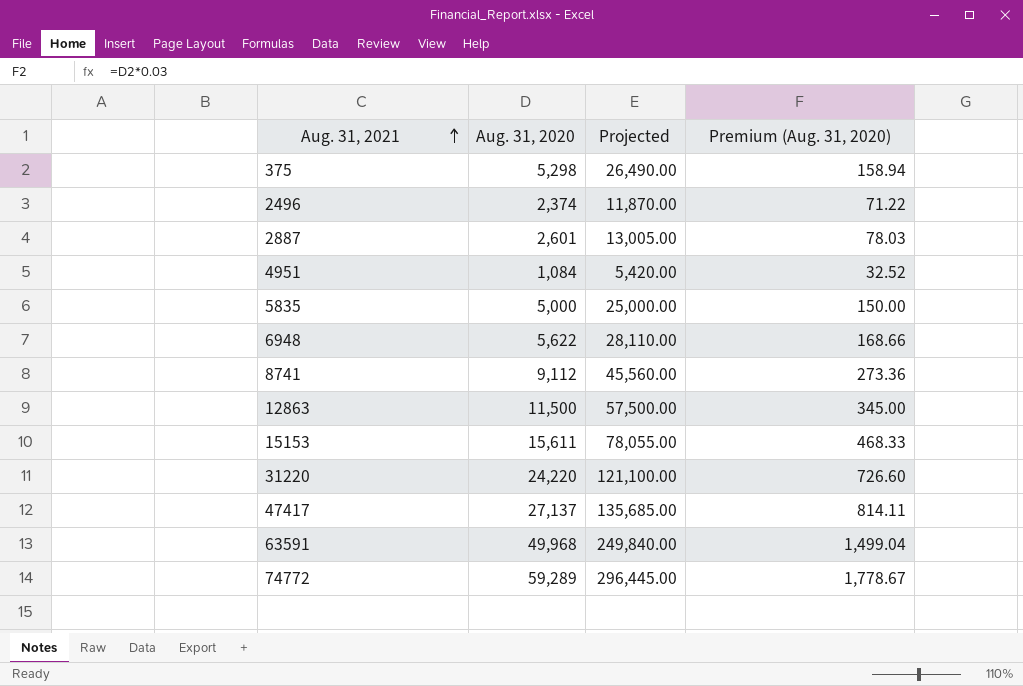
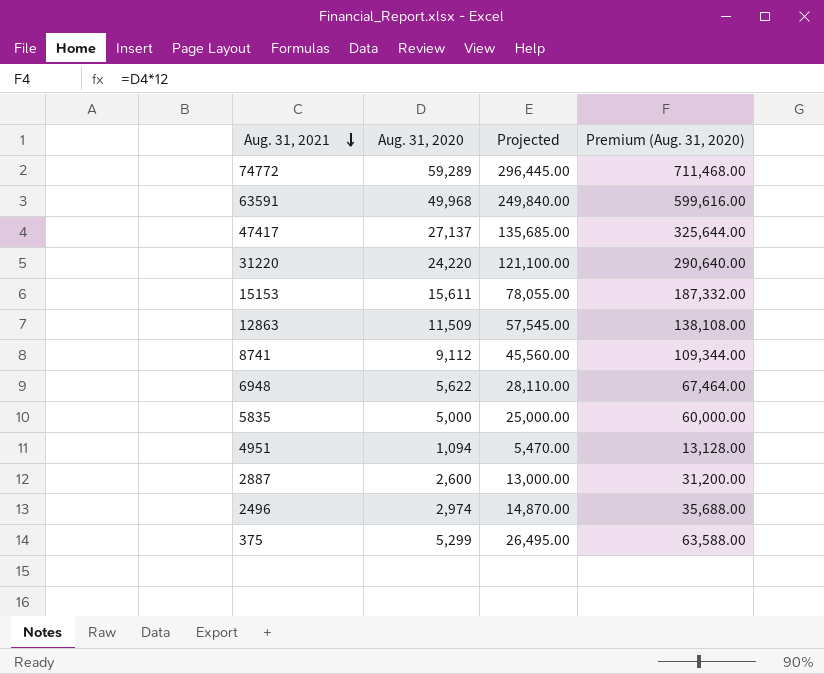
row order: Aug. 31, 2021 ascending -> Aug. 31, 2021 descending
column Premium (Aug. 31, 2020) | formula: [Aug. 31, 2020] * 0.03 -> [Aug. 31, 2020] * 12
12863 | Aug. 31, 2020: 11,500 -> 11,509
12863 | Projected: 57,500.00 -> 57,545.00
4951 | Aug. 31, 2020: 1,084 -> 1,094
4951 | Projected: 5,420.00 -> 5,470.00
2887 | Aug. 31, 2020: 2,601 -> 2,600
2887 | Projected: 13,005.00 -> 13,000.00
2496 | Aug. 31, 2020: 2,374 -> 2,974
2496 | Projected: 11,870.00 -> 14,870.00
375 | Aug. 31, 2020: 5,298 -> 5,299
375 | Projected: 26,490.00 -> 26,495.00

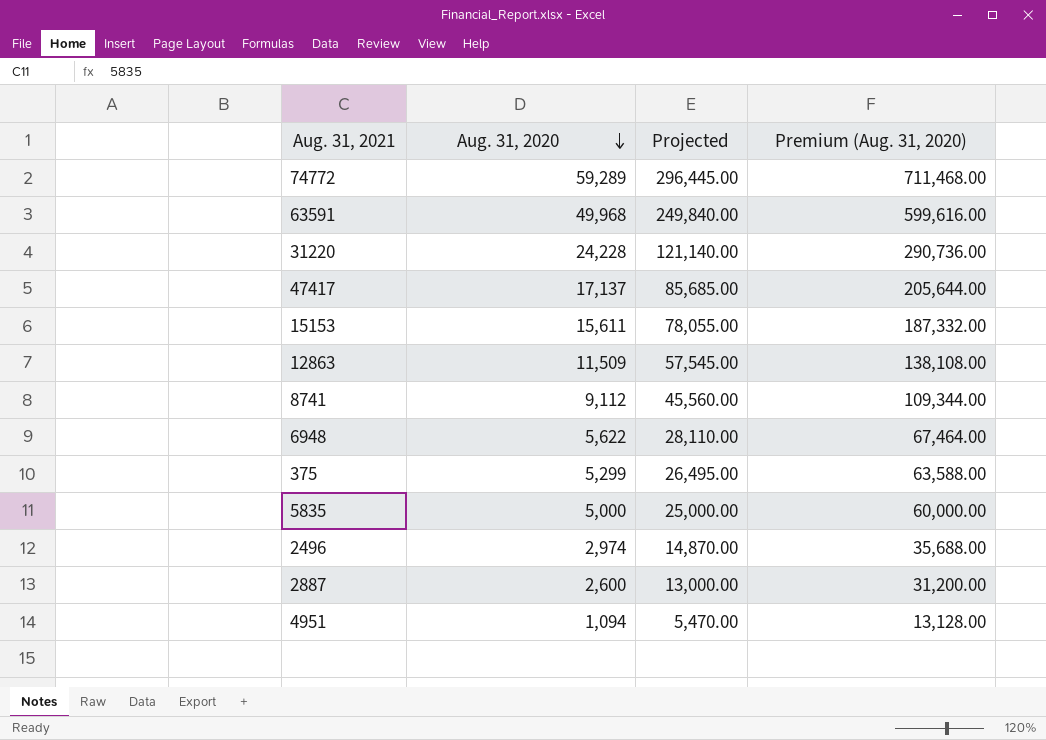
row order: Aug. 31, 2021 descending -> Aug. 31, 2020 descending
31220 | Aug. 31, 2020: 24,220 -> 24,228
31220 | Projected: 121,100.00 -> 121,140.00
31220 | Premium (Aug. 31, 2020): 290,640.00 -> 290,736.00
47417 | Aug. 31, 2020: 27,137 -> 17,137
47417 | Projected: 135,685.00 -> 85,685.00
47417 | Premium (Aug. 31, 2020): 325,644.00 -> 205,644.00

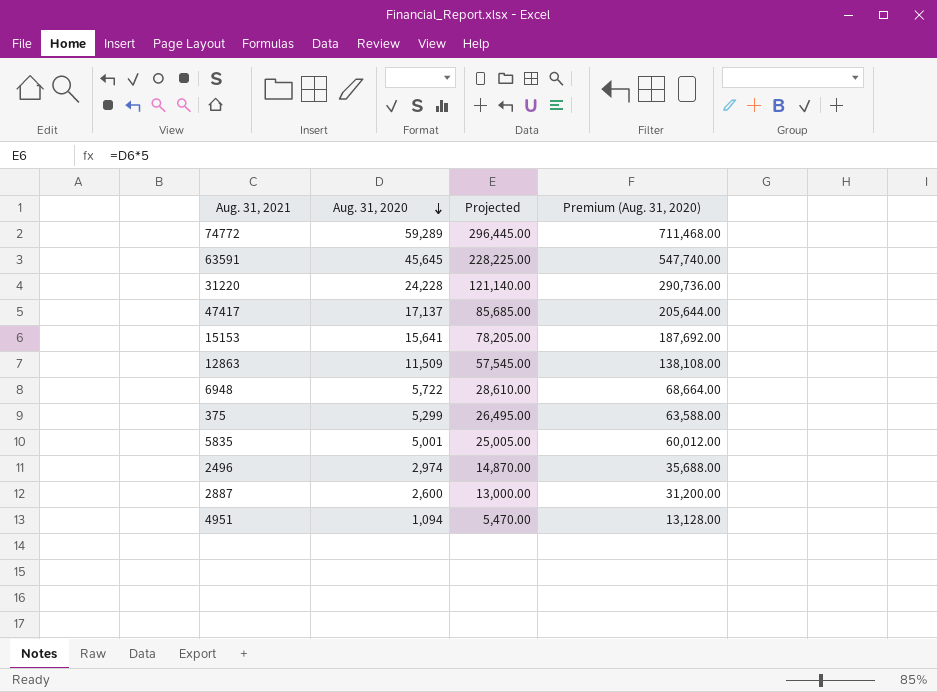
row 8741: 9,112 | 45,560.00 | 109,344.00 -> none
63591 | Aug. 31, 2020: 49,968 -> 45,645
63591 | Projected: 249,840.00 -> 228,225.00
63591 | Premium (Aug. 31, 2020): 599,616.00 -> 547,740.00
15153 | Aug. 31, 2020: 15,611 -> 15,641
15153 | Projected: 78,055.00 -> 78,205.00
15153 | Premium (Aug. 31, 2020): 187,332.00 -> 187,692.00
6948 | Aug. 31, 2020: 5,622 -> 5,722
6948 | Projected: 28,110.00 -> 28,610.00
6948 | Premium (Aug. 31, 2020): 67,464.00 -> 68,664.00
5835 | Aug. 31, 2020: 5,000 -> 5,001
5835 | Projected: 25,000.00 -> 25,005.00
5835 | Premium (Aug. 31, 2020): 60,000.00 -> 60,012.00

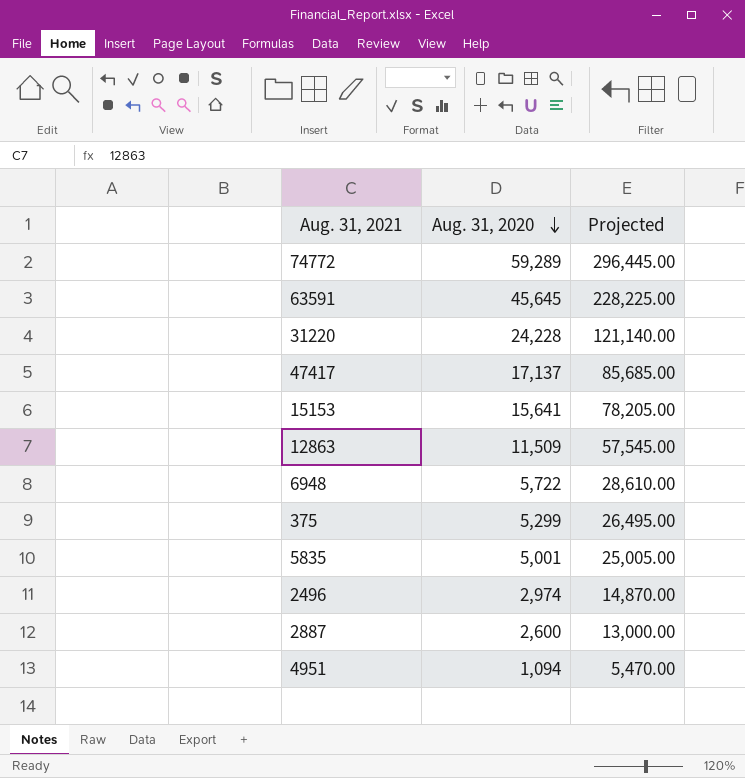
column Premium (Aug. 31, 2020) | formula: [Aug. 31, 2020] * 12 -> none

